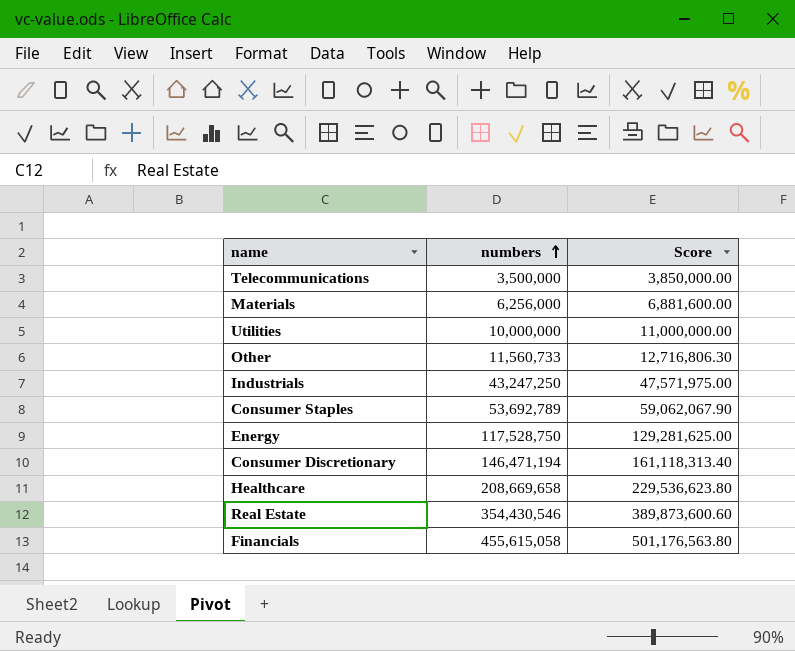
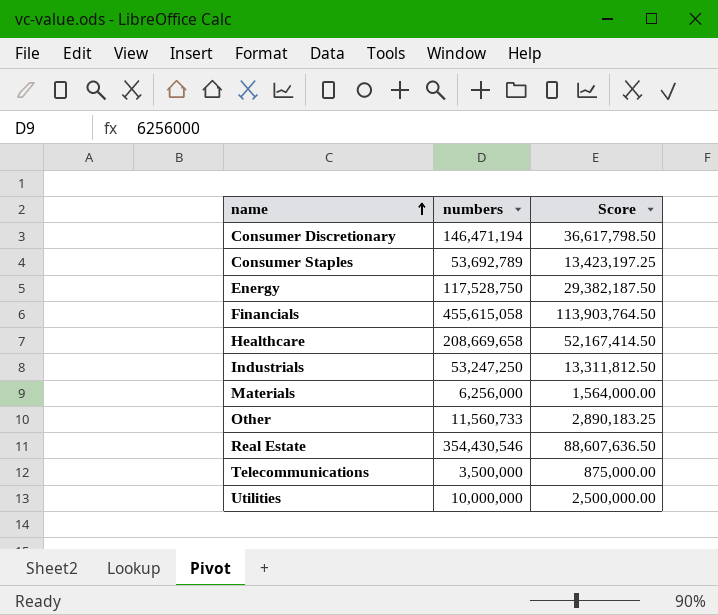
row order: numbers ascending -> name ascending
column Score | formula: [numbers] * 1.1 -> [numbers] * 0.25
Industrials | numbers: 43,247,250 -> 53,247,250

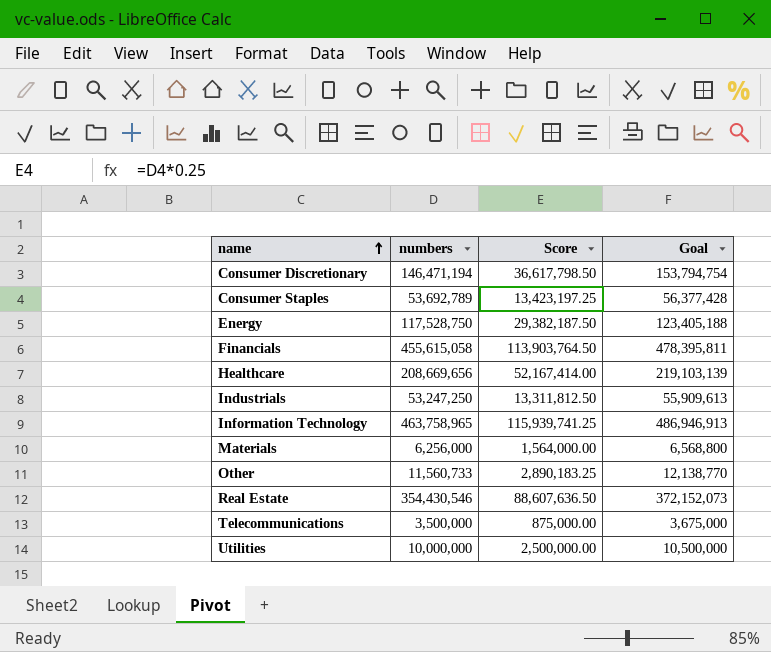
column Goal | formula: none -> [numbers] * 1.05
Healthcare | numbers: 208,669,658 -> 208,669,656
Healthcare | Score: 52,167,414.50 -> 52,167,414.00
row Information Technology: none -> 463,758,965 | 115,939,741.25 | 486,946,913

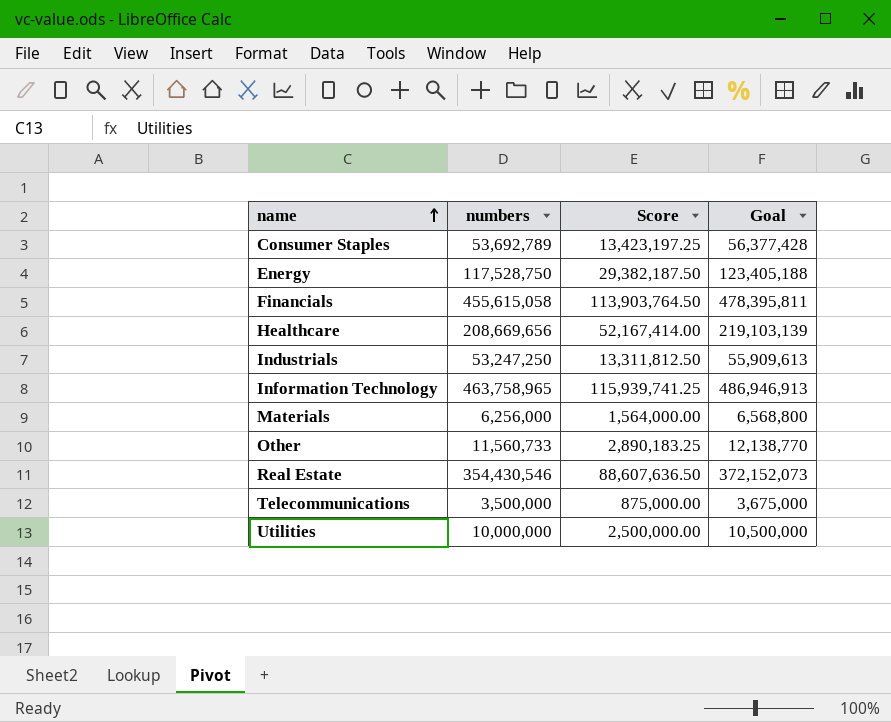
row Consumer Discretionary: 146,471,194 | 36,617,798.50 | 153,794,754 -> none

